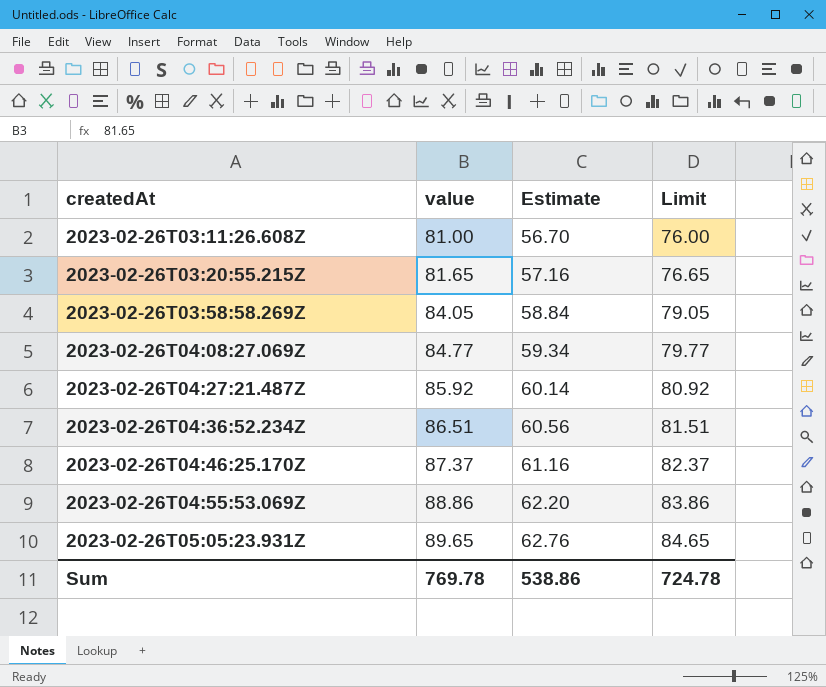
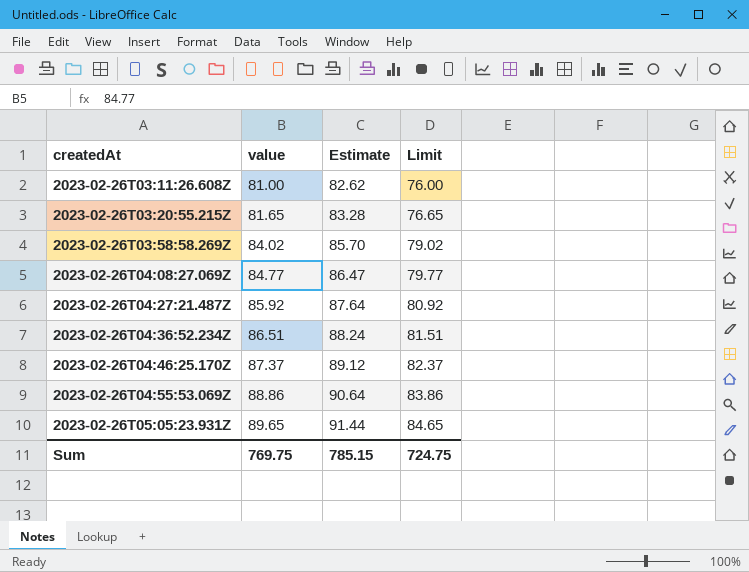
column Estimate | formula: [value] * 0.7 -> [value] * 1.02
2023-02-26T03:58:58.269Z | value: 84.05 -> 84.02
2023-02-26T03:58:58.269Z | Limit: 79.05 -> 79.02
Sum | value: 769.78 -> 769.75
Sum | Estimate: 538.86 -> 785.15
Sum | Limit: 724.78 -> 724.75

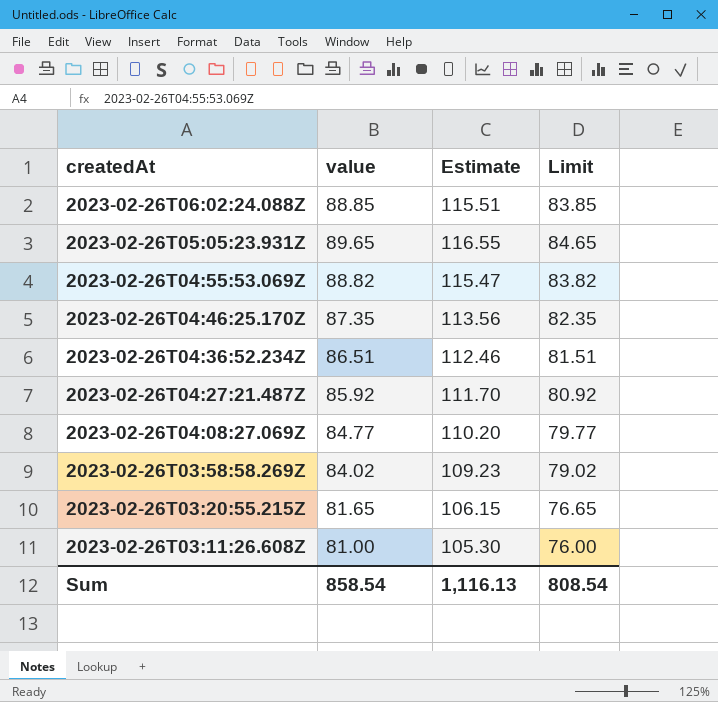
row order: createdAt ascending -> createdAt descending
column Estimate | formula: [value] * 1.02 -> [value] * 1.3
row 2023-02-26T06:02:24.088Z: none -> 88.85 | 115.51 | 83.85
2023-02-26T04:55:53.069Z | value: 88.86 -> 88.82
2023-02-26T04:55:53.069Z | Limit: 83.86 -> 83.82
2023-02-26T04:46:25.170Z | value: 87.37 -> 87.35
2023-02-26T04:46:25.170Z | Limit: 82.37 -> 82.35
Sum | value: 769.75 -> 858.54
Sum | Estimate: 785.15 -> 1,116.13
Sum | Limit: 724.75 -> 808.54

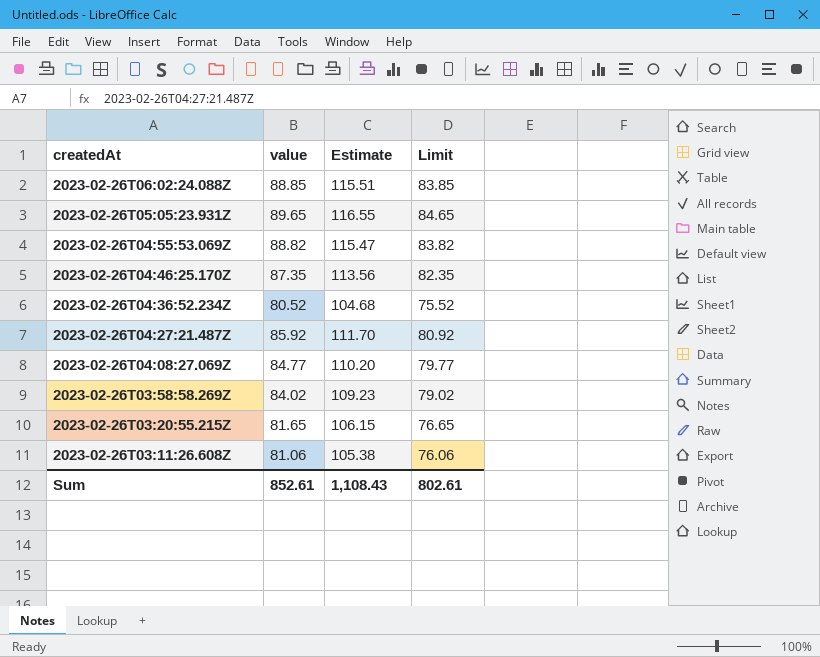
2023-02-26T04:36:52.234Z | value: 86.51 -> 80.52
2023-02-26T04:36:52.234Z | Estimate: 112.46 -> 104.68
2023-02-26T04:36:52.234Z | Limit: 81.51 -> 75.52
2023-02-26T03:11:26.608Z | value: 81.00 -> 81.06
2023-02-26T03:11:26.608Z | Estimate: 105.30 -> 105.38
2023-02-26T03:11:26.608Z | Limit: 76.00 -> 76.06
Sum | value: 858.54 -> 852.61
Sum | Estimate: 1,116.13 -> 1,108.43
Sum | Limit: 808.54 -> 802.61

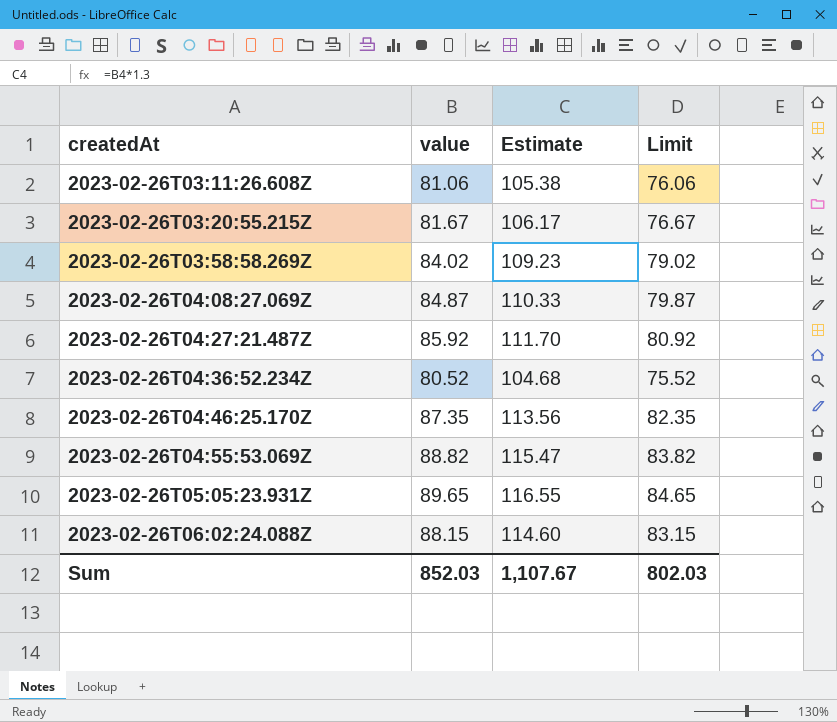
row order: createdAt descending -> createdAt ascending
2023-02-26T03:20:55.215Z | value: 81.65 -> 81.67
2023-02-26T03:20:55.215Z | Estimate: 106.15 -> 106.17
2023-02-26T03:20:55.215Z | Limit: 76.65 -> 76.67
2023-02-26T04:08:27.069Z | value: 84.77 -> 84.87
2023-02-26T04:08:27.069Z | Estimate: 110.20 -> 110.33
2023-02-26T04:08:27.069Z | Limit: 79.77 -> 79.87
2023-02-26T06:02:24.088Z | value: 88.85 -> 88.15
2023-02-26T06:02:24.088Z | Estimate: 115.51 -> 114.60
2023-02-26T06:02:24.088Z | Limit: 83.85 -> 83.15
Sum | value: 852.61 -> 852.03
Sum | Estimate: 1,108.43 -> 1,107.67
Sum | Limit: 802.61 -> 802.03

